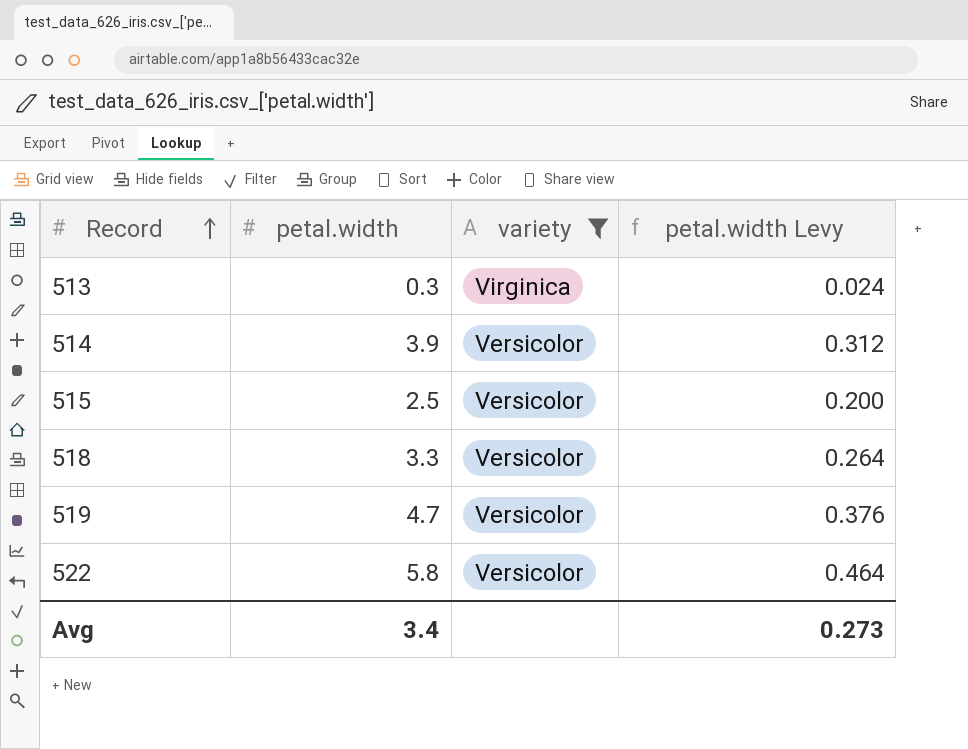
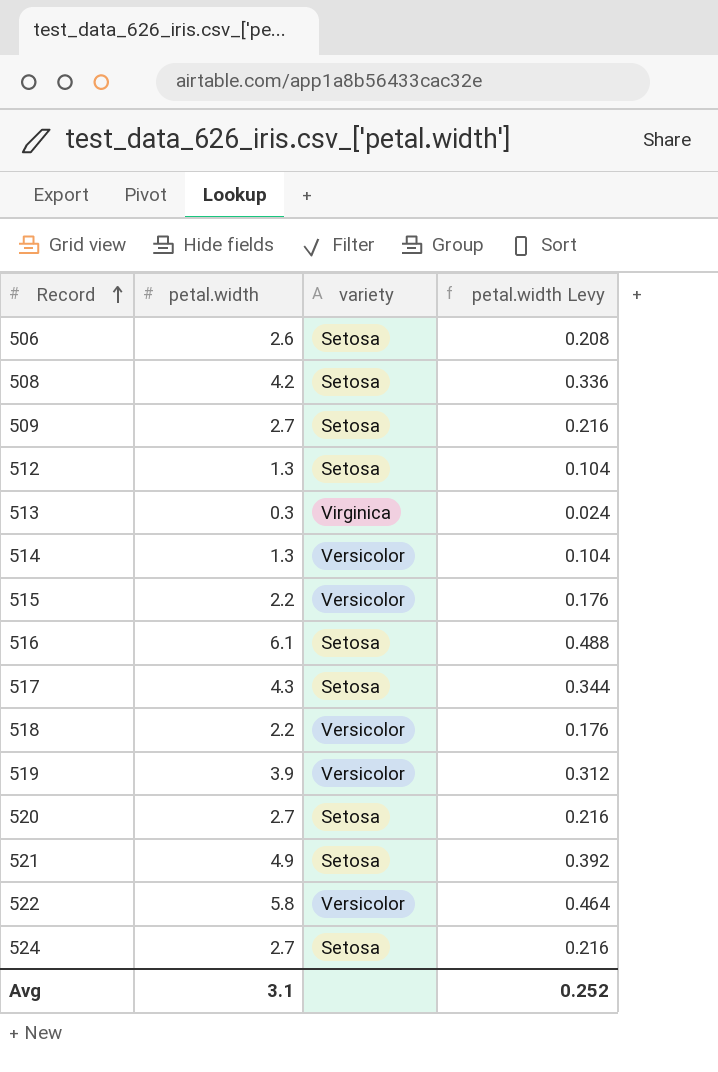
filter: variety != Setosa -> none
514 | petal.width: 3.9 -> 1.3
514 | petal.width Levy: 0.312 -> 0.104
515 | petal.width: 2.5 -> 2.2
515 | petal.width Levy: 0.200 -> 0.176
518 | petal.width: 3.3 -> 2.2
518 | petal.width Levy: 0.264 -> 0.176
519 | petal.width: 4.7 -> 3.9
519 | petal.width Levy: 0.376 -> 0.312
Avg | petal.width: 3.4 -> 3.1
Avg | petal.width Levy: 0.273 -> 0.252

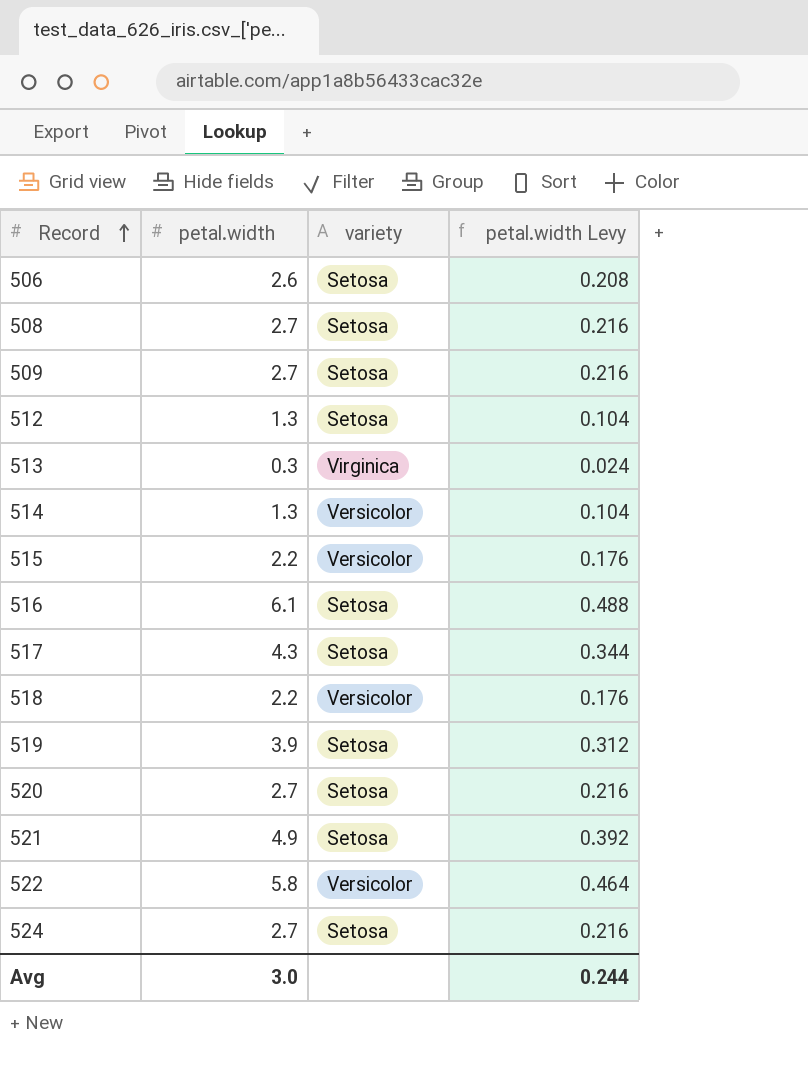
508 | petal.width: 4.2 -> 2.7
508 | petal.width Levy: 0.336 -> 0.216
519 | variety: Versicolor -> Setosa
Avg | petal.width: 3.1 -> 3.0
Avg | petal.width Levy: 0.252 -> 0.244

